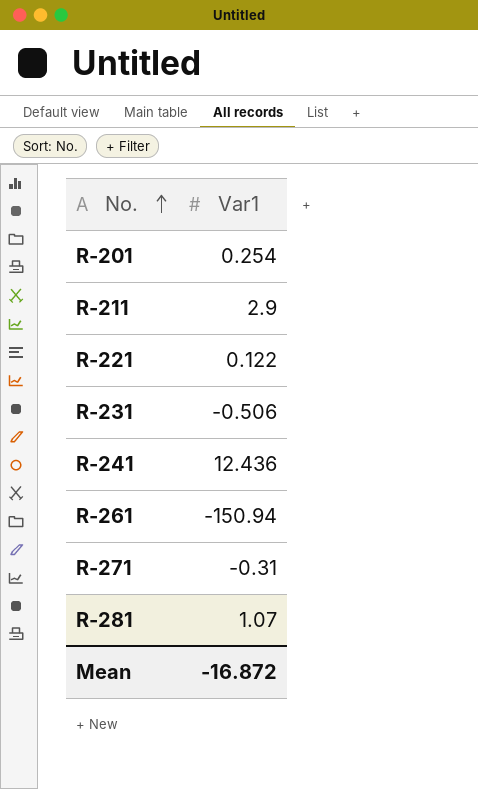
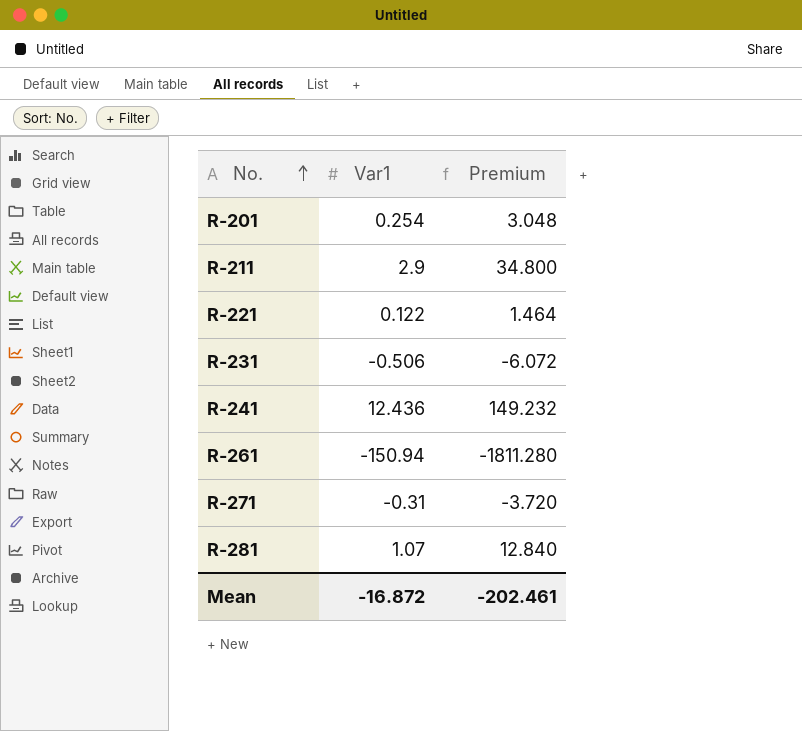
column Premium | formula: none -> [Var1] * 12

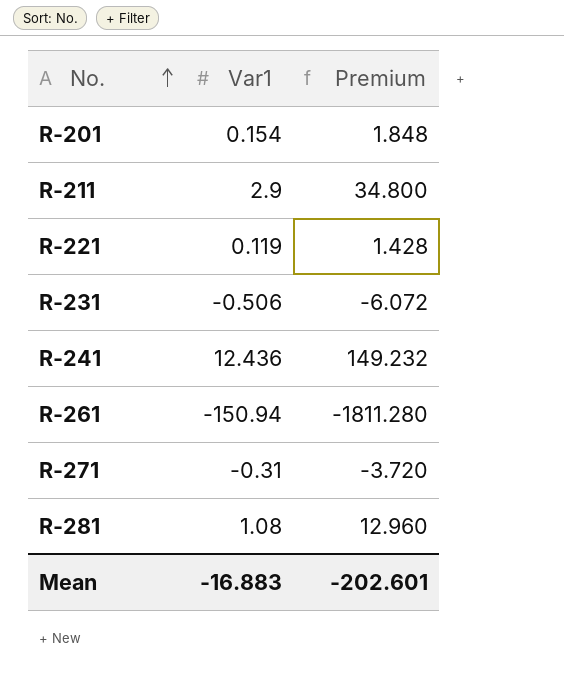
R-201 | Var1: 0.254 -> 0.154
R-201 | Premium: 3.048 -> 1.848
R-221 | Var1: 0.122 -> 0.119
R-221 | Premium: 1.464 -> 1.428
R-281 | Var1: 1.07 -> 1.08
R-281 | Premium: 12.840 -> 12.960
Mean | Var1: -16.872 -> -16.883
Mean | Premium: -202.461 -> -202.601

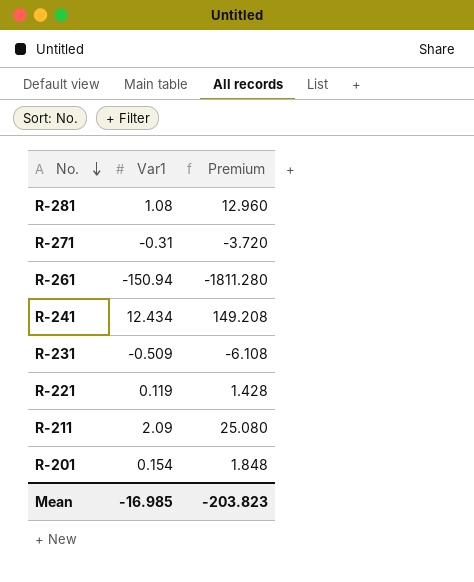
row order: No. ascending -> No. descending
R-241 | Var1: 12.436 -> 12.434
R-241 | Premium: 149.232 -> 149.208
R-231 | Var1: -0.506 -> -0.509
R-231 | Premium: -6.072 -> -6.108
R-211 | Var1: 2.9 -> 2.09
R-211 | Premium: 34.800 -> 25.080
Mean | Var1: -16.883 -> -16.985
Mean | Premium: -202.601 -> -203.823

